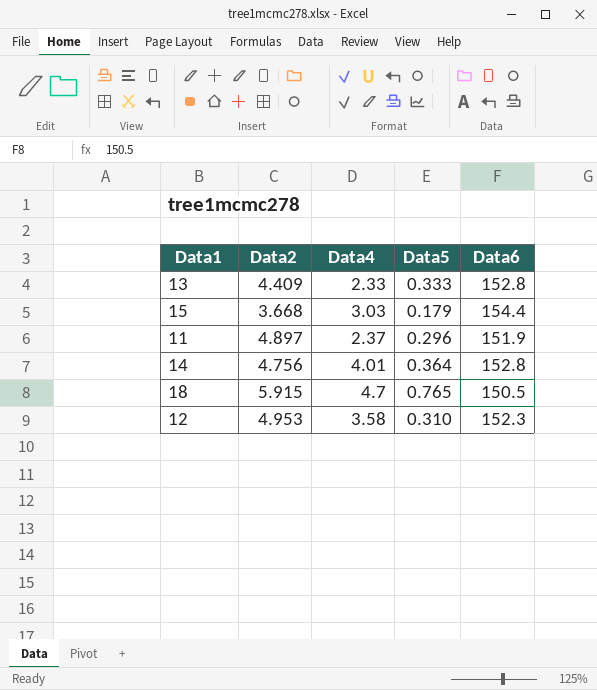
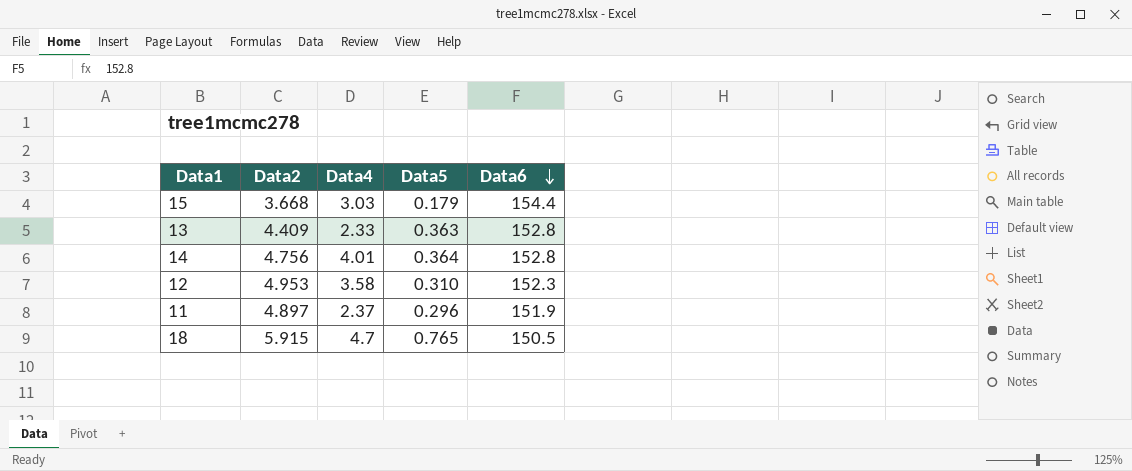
row order: none -> Data6 descending
13 | Data5: 0.333 -> 0.363

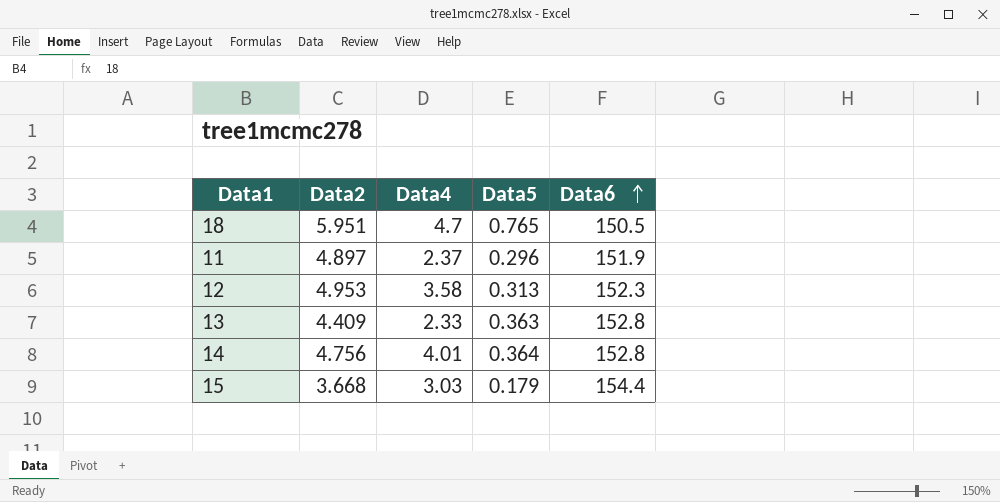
row order: Data6 descending -> Data6 ascending
18 | Data2: 5.915 -> 5.951
12 | Data5: 0.310 -> 0.313

